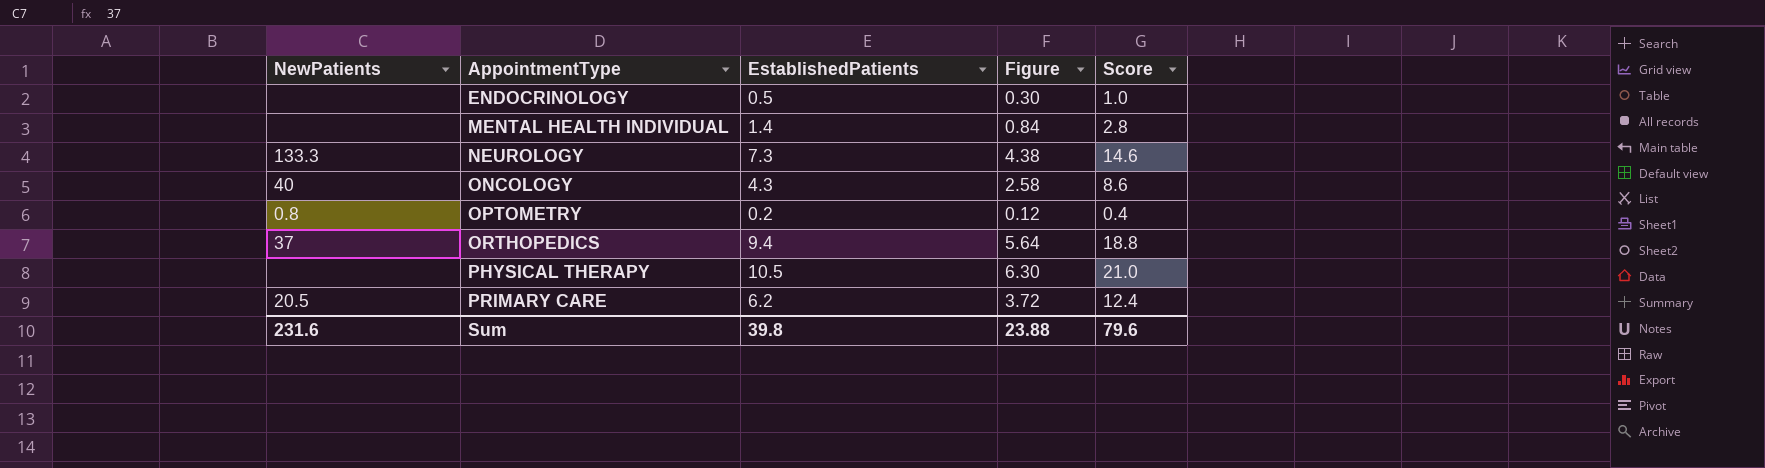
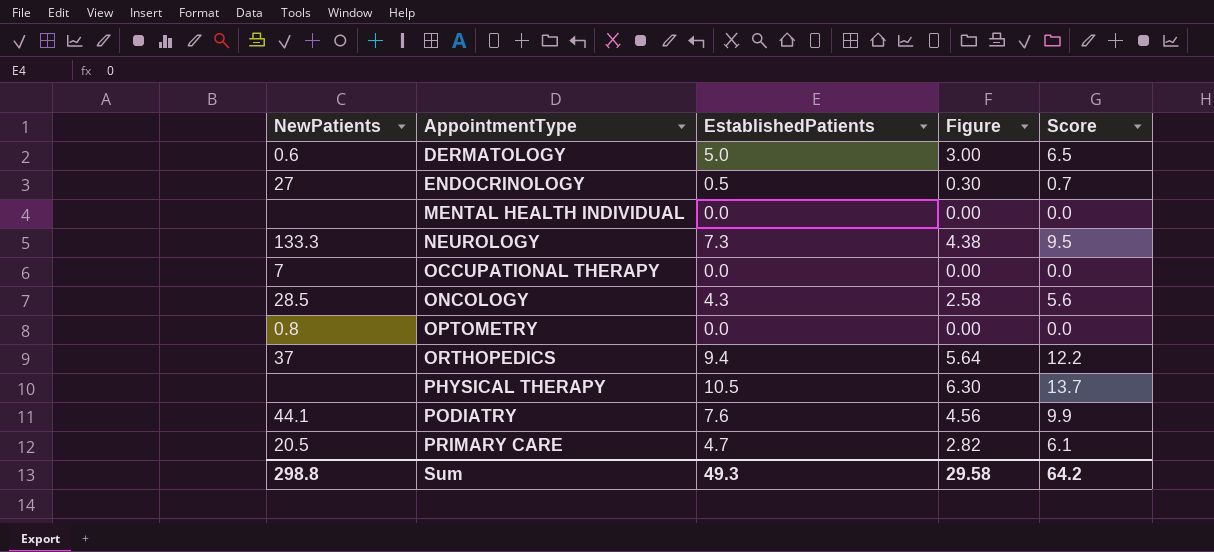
column Score | formula: [EstablishedPatients] * 2 -> [EstablishedPatients] * 1.3
row DERMATOLOGY: none -> 0.6 | 5.0 | 3.00 | 6.5
ENDOCRINOLOGY | NewPatients: none -> 27
MENTAL HEALTH INDIVIDUAL | EstablishedPatients: 1.4 -> 0.0
MENTAL HEALTH INDIVIDUAL | Figure: 0.84 -> 0.00
row OCCUPATIONAL THERAPY: none -> 7 | 0.0 | 0.00 | 0.0
ONCOLOGY | NewPatients: 40 -> 28.5
OPTOMETRY | EstablishedPatients: 0.2 -> 0.0
OPTOMETRY | Figure: 0.12 -> 0.00
row PODIATRY: none -> 44.1 | 7.6 | 4.56 | 9.9
PRIMARY CARE | EstablishedPatients: 6.2 -> 4.7
PRIMARY CARE | Figure: 3.72 -> 2.82
Sum | NewPatients: 231.6 -> 298.8
Sum | EstablishedPatients: 39.8 -> 49.3
Sum | Figure: 23.88 -> 29.58
Sum | Score: 79.6 -> 64.2

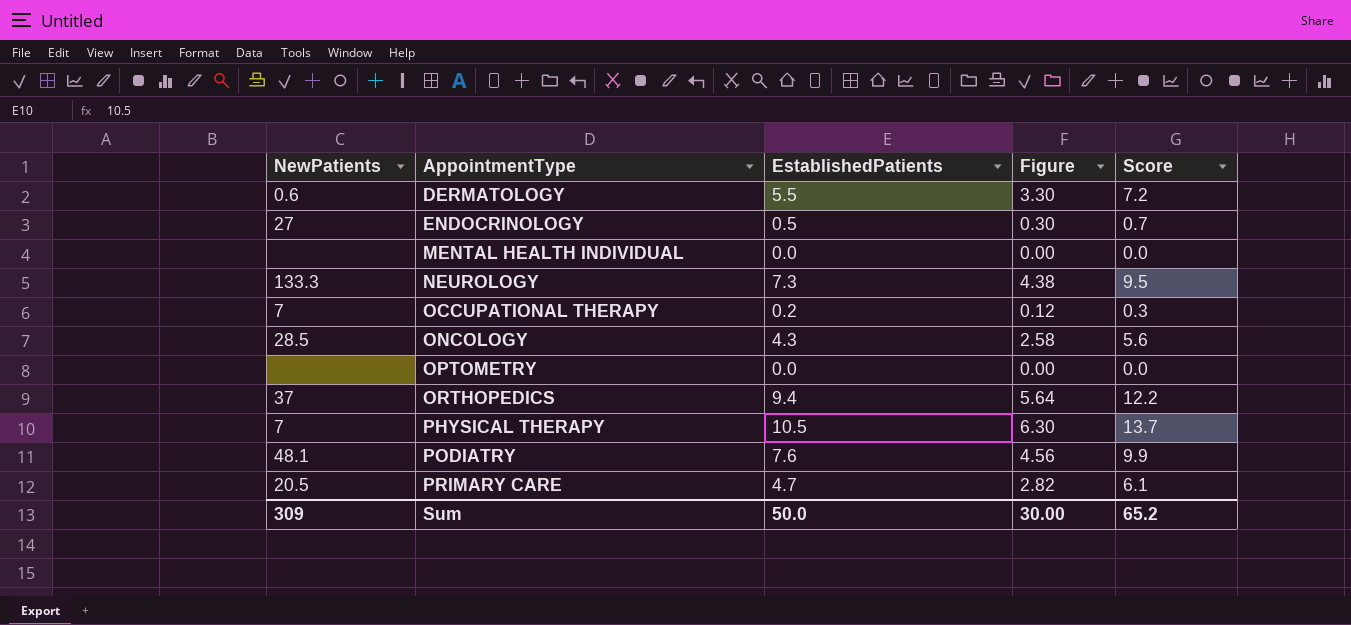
DERMATOLOGY | EstablishedPatients: 5.0 -> 5.5
DERMATOLOGY | Figure: 3.00 -> 3.30
DERMATOLOGY | Score: 6.5 -> 7.2
OCCUPATIONAL THERAPY | EstablishedPatients: 0.0 -> 0.2
OCCUPATIONAL THERAPY | Figure: 0.00 -> 0.12
OCCUPATIONAL THERAPY | Score: 0.0 -> 0.3
OPTOMETRY | NewPatients: 0.8 -> none
PHYSICAL THERAPY | NewPatients: none -> 7
PODIATRY | NewPatients: 44.1 -> 48.1
Sum | NewPatients: 298.8 -> 309
Sum | EstablishedPatients: 49.3 -> 50.0
Sum | Figure: 29.58 -> 30.00
Sum | Score: 64.2 -> 65.2

